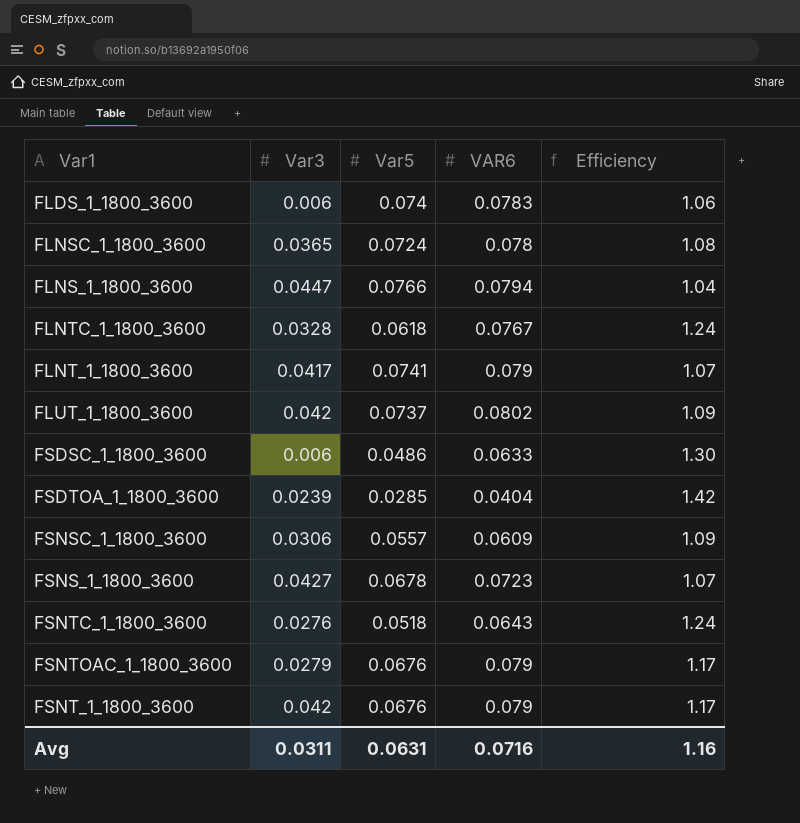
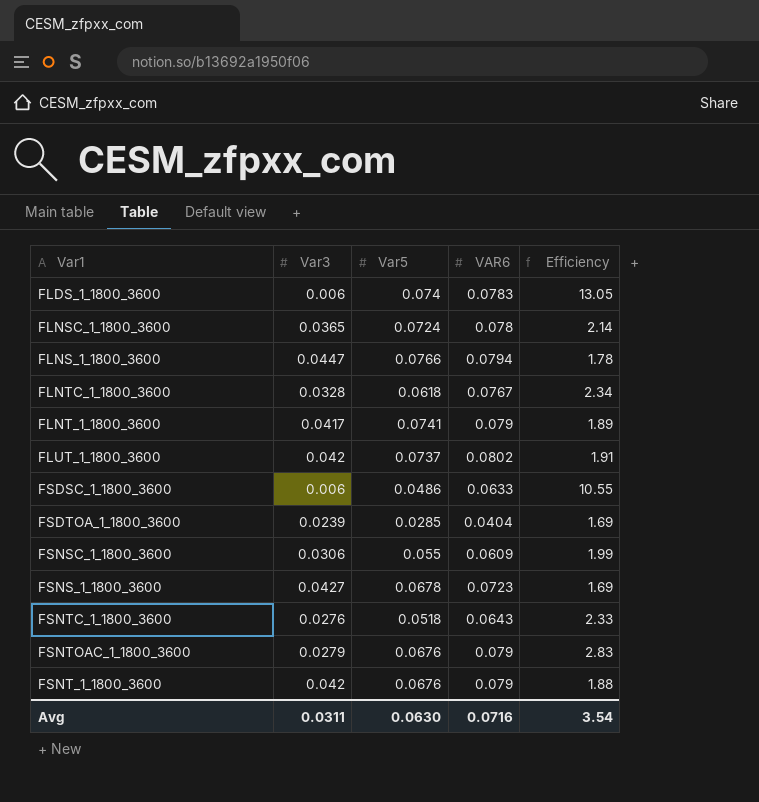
column Efficiency | formula: [VAR6] / [Var5] -> [VAR6] / [Var3]
FSNSC_1_1800_3600 | Var5: 0.0557 -> 0.055
Avg | Var5: 0.0631 -> 0.0630
Avg | Efficiency: 1.16 -> 3.54

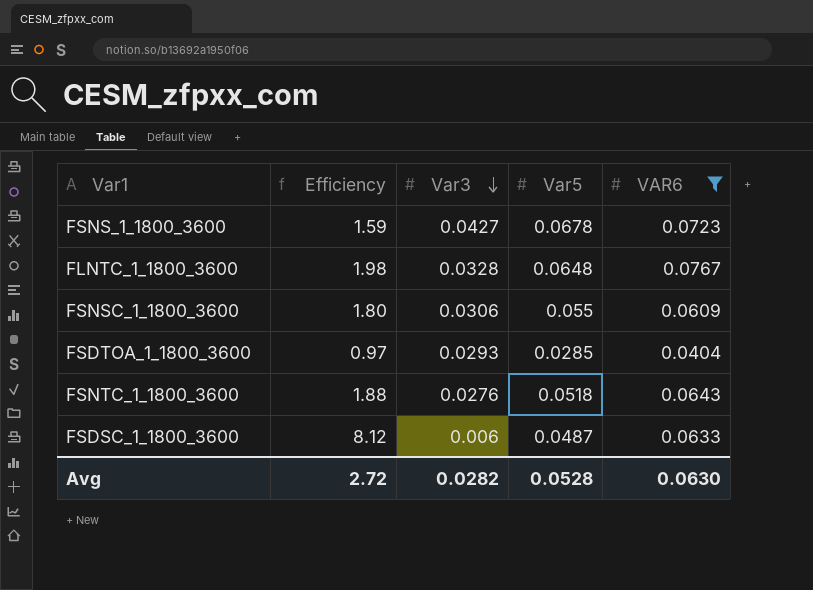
filter: none -> VAR6 <= 0.0767
row order: none -> Var3 descending
column Efficiency | formula: [VAR6] / [Var3] -> [Var5] / [Var3]
column Efficiency | position: 5 -> 2
FLNTC_1_1800_3600 | Var5: 0.0618 -> 0.0648
FSDTOA_1_1800_3600 | Var3: 0.0239 -> 0.0293
FSDSC_1_1800_3600 | Var5: 0.0486 -> 0.0487
Avg | Efficiency: 3.54 -> 2.72
Avg | Var3: 0.0311 -> 0.0282
Avg | Var5: 0.0630 -> 0.0528
Avg | VAR6: 0.0716 -> 0.0630

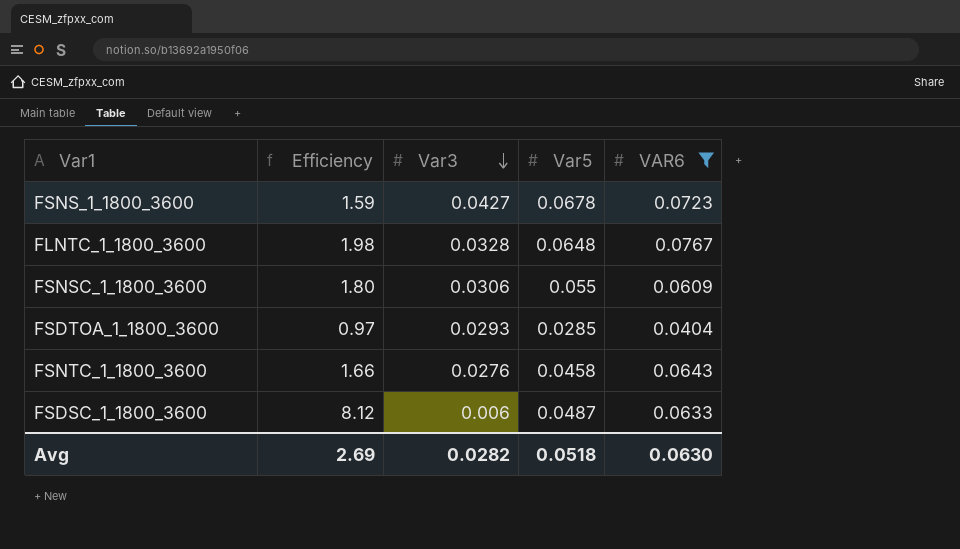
FSNTC_1_1800_3600 | Efficiency: 1.88 -> 1.66
FSNTC_1_1800_3600 | Var5: 0.0518 -> 0.0458
Avg | Efficiency: 2.72 -> 2.69
Avg | Var5: 0.0528 -> 0.0518

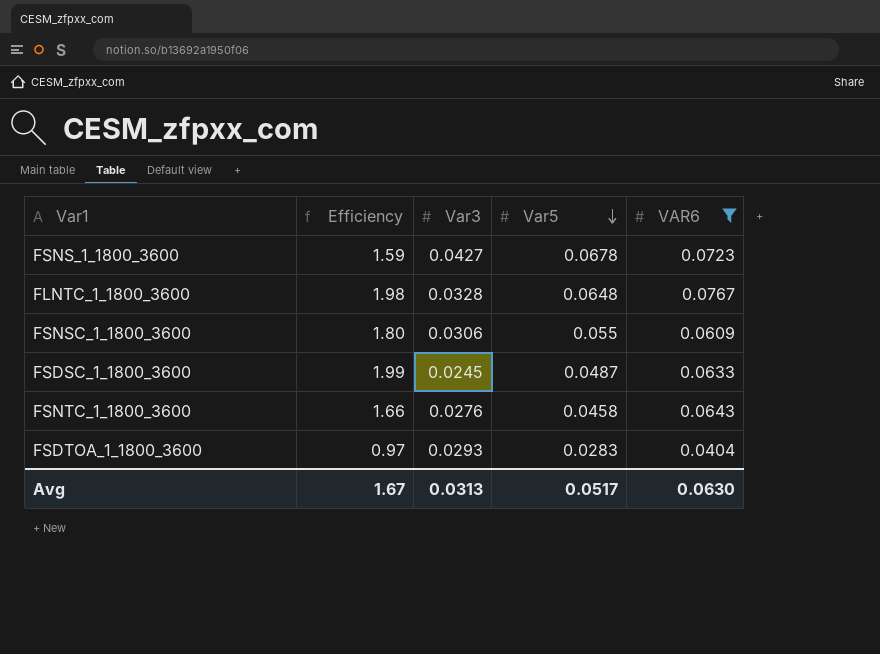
row order: Var3 descending -> Var5 descending
FSDSC_1_1800_3600 | Efficiency: 8.12 -> 1.99
FSDSC_1_1800_3600 | Var3: 0.006 -> 0.0245
FSDTOA_1_1800_3600 | Var5: 0.0285 -> 0.0283
Avg | Efficiency: 2.69 -> 1.67
Avg | Var3: 0.0282 -> 0.0313
Avg | Var5: 0.0518 -> 0.0517

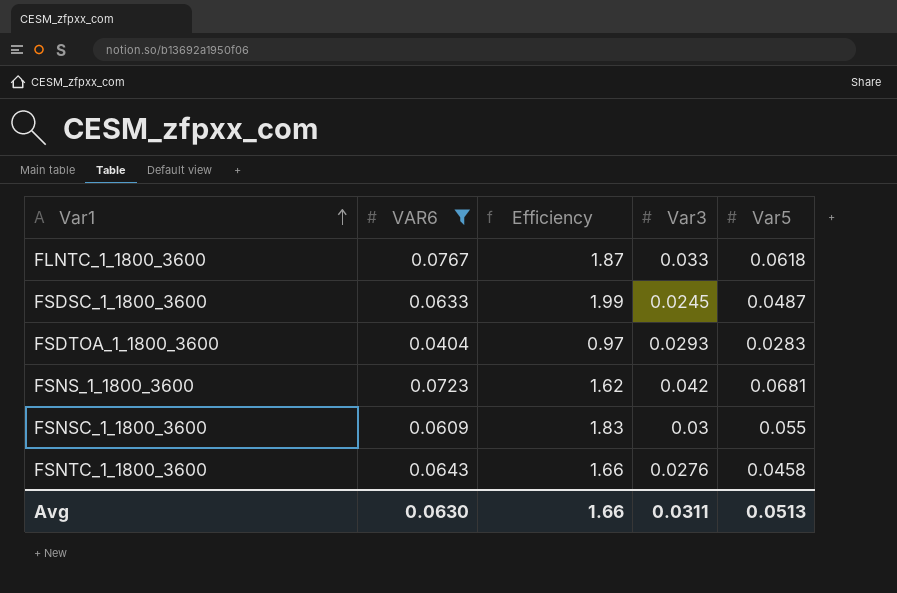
row order: Var5 descending -> Var1 ascending
column VAR6 | position: 5 -> 2
FLNTC_1_1800_3600 | Efficiency: 1.98 -> 1.87
FLNTC_1_1800_3600 | Var3: 0.0328 -> 0.033
FLNTC_1_1800_3600 | Var5: 0.0648 -> 0.0618
FSNS_1_1800_3600 | Efficiency: 1.59 -> 1.62
FSNS_1_1800_3600 | Var3: 0.0427 -> 0.042
FSNS_1_1800_3600 | Var5: 0.0678 -> 0.0681
FSNSC_1_1800_3600 | Efficiency: 1.80 -> 1.83
FSNSC_1_1800_3600 | Var3: 0.0306 -> 0.03
Avg | Efficiency: 1.67 -> 1.66
Avg | Var3: 0.0313 -> 0.0311
Avg | Var5: 0.0517 -> 0.0513

